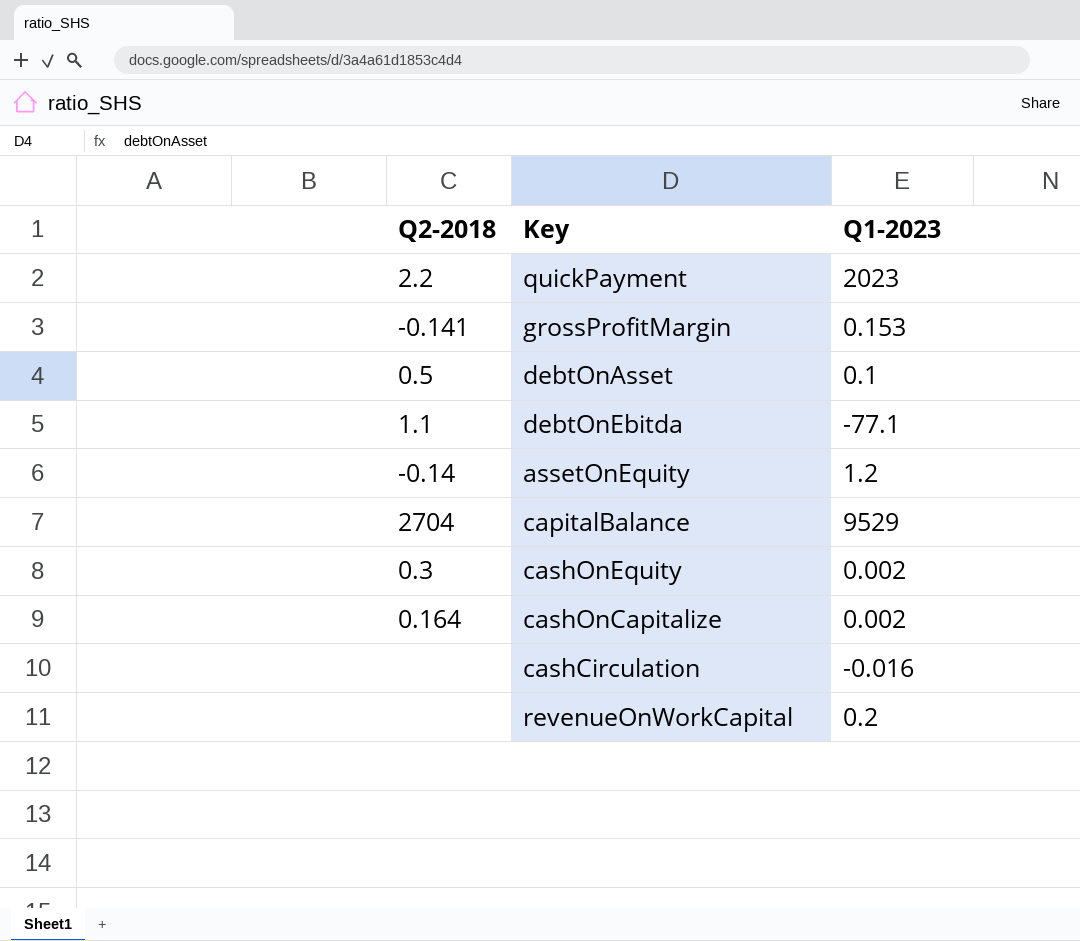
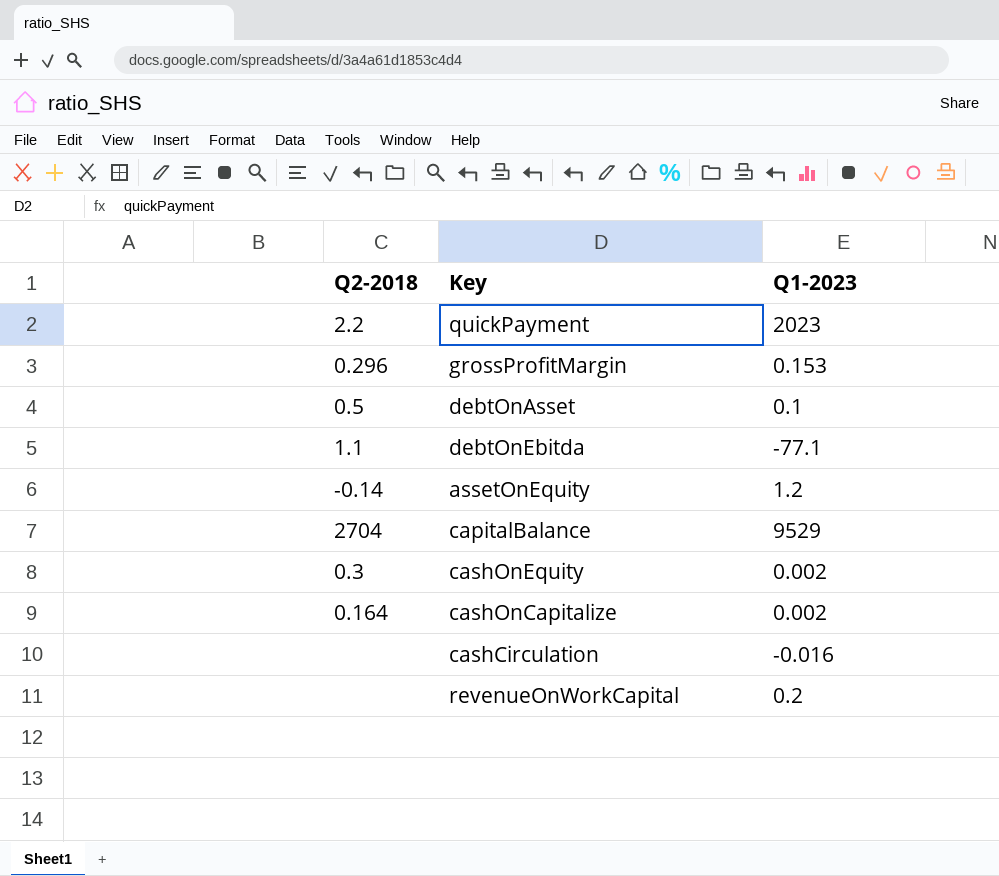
grossProfitMargin | Q2-2018: -0.141 -> 0.296

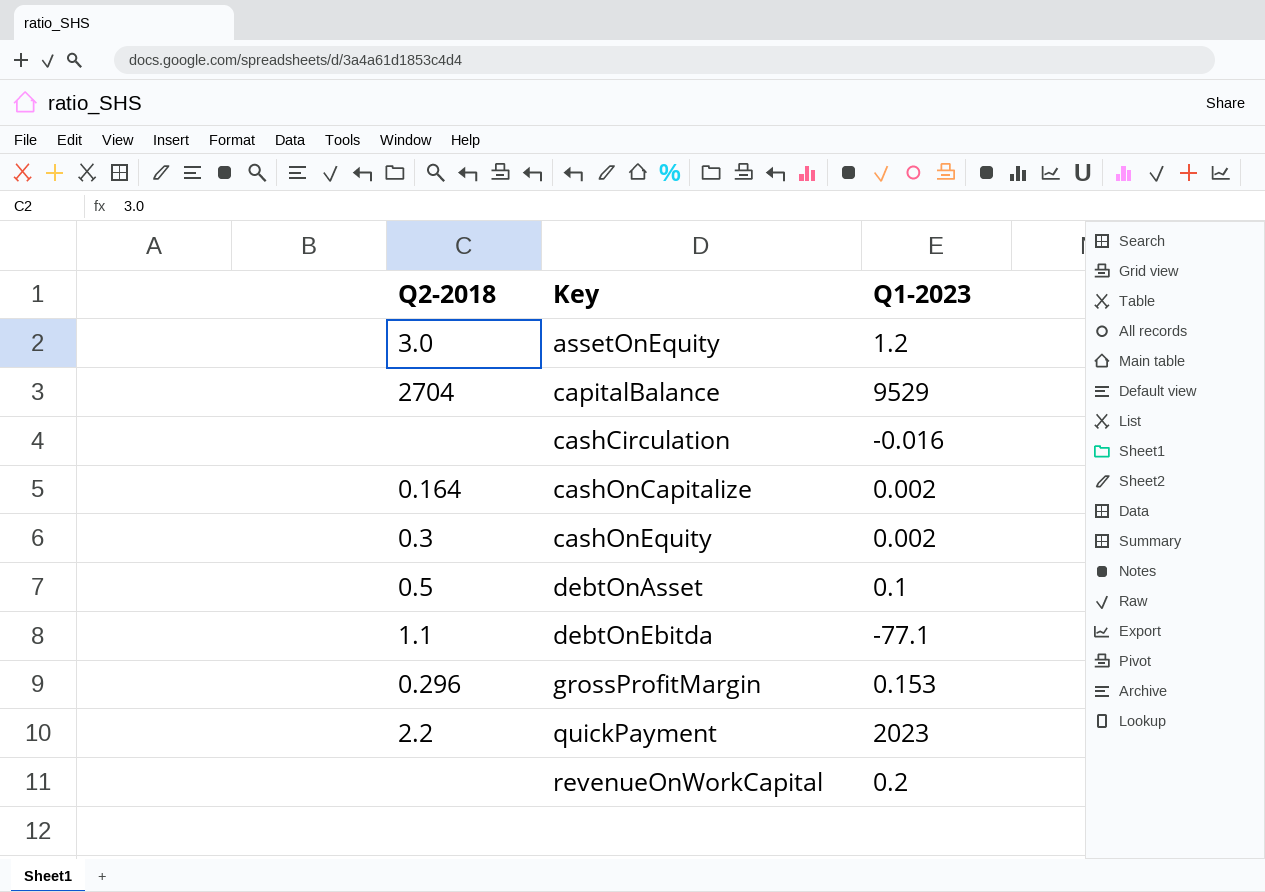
row order: none -> Key ascending
assetOnEquity | Q2-2018: -0.14 -> 3.0

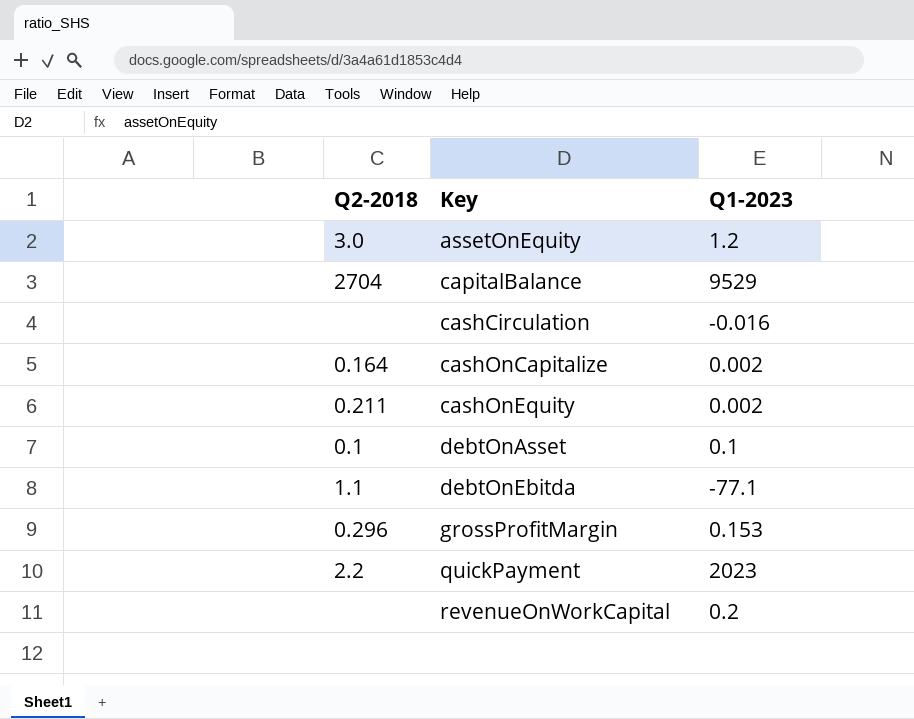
cashOnEquity | Q2-2018: 0.3 -> 0.211
debtOnAsset | Q2-2018: 0.5 -> 0.1

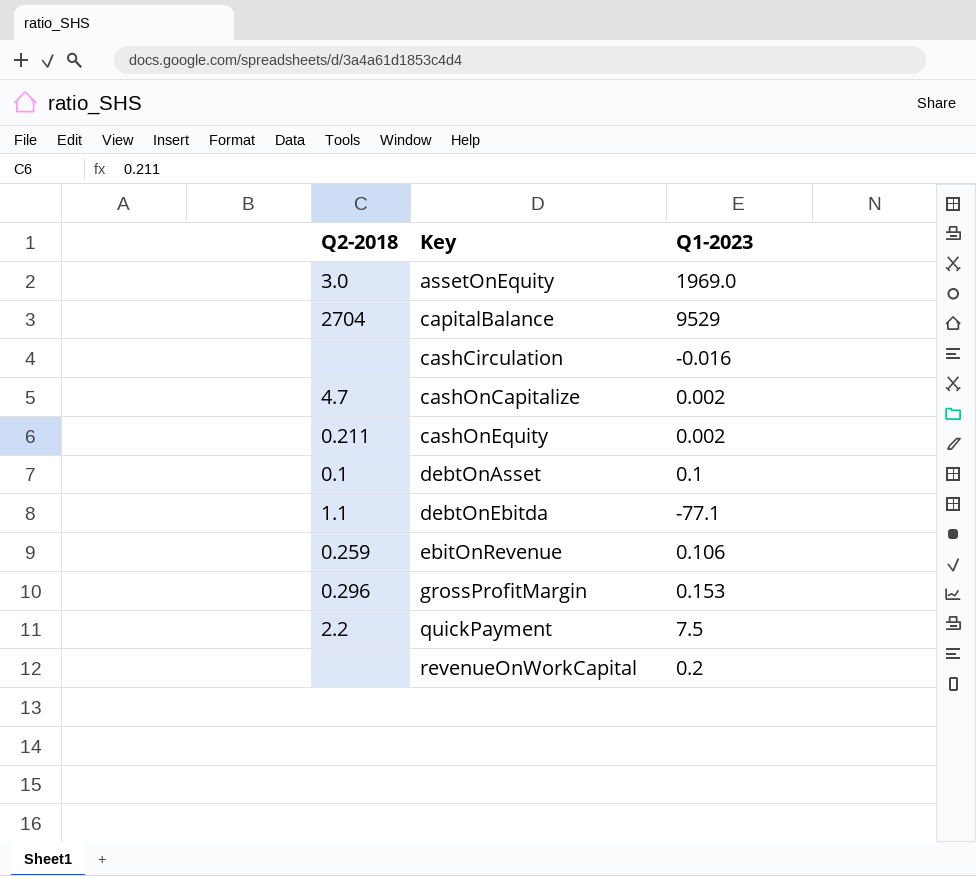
assetOnEquity | Q1-2023: 1.2 -> 1969.0
cashOnCapitalize | Q2-2018: 0.164 -> 4.7
row ebitOnRevenue: none -> 0.259 | 0.106
quickPayment | Q1-2023: 2023 -> 7.5

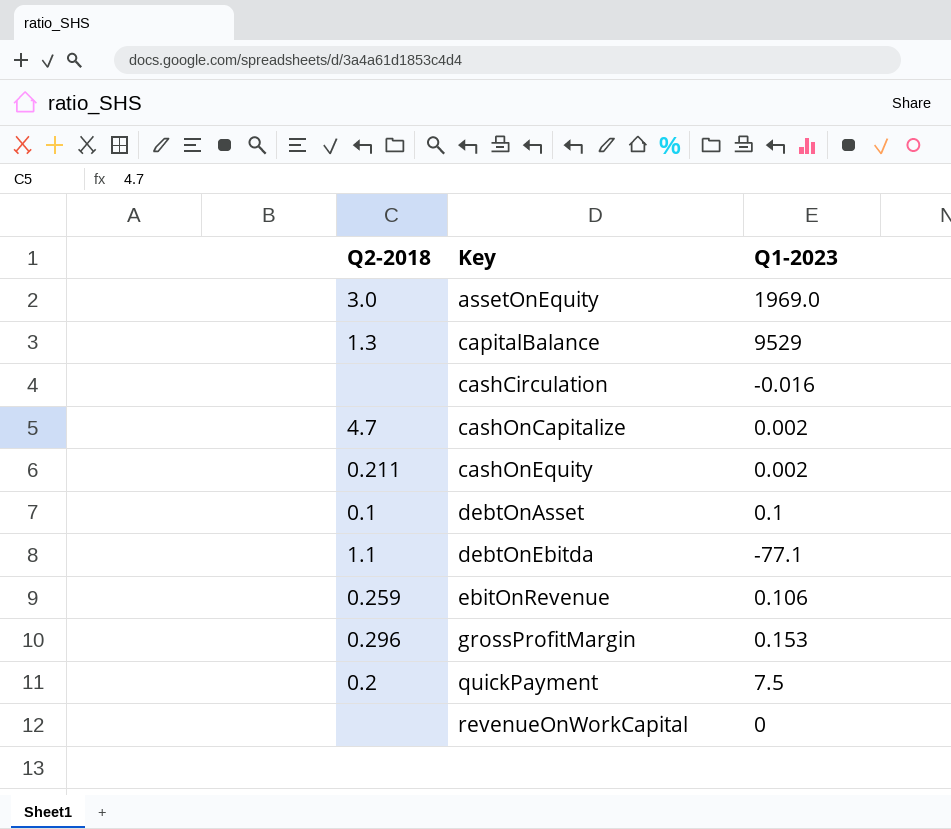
capitalBalance | Q2-2018: 2704 -> 1.3
quickPayment | Q2-2018: 2.2 -> 0.2
revenueOnWorkCapital | Q1-2023: 0.2 -> 0

